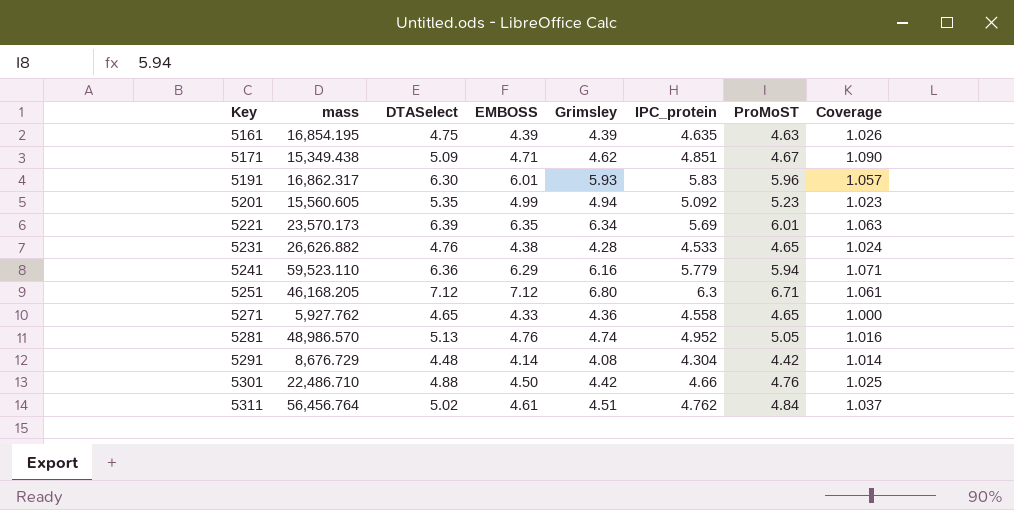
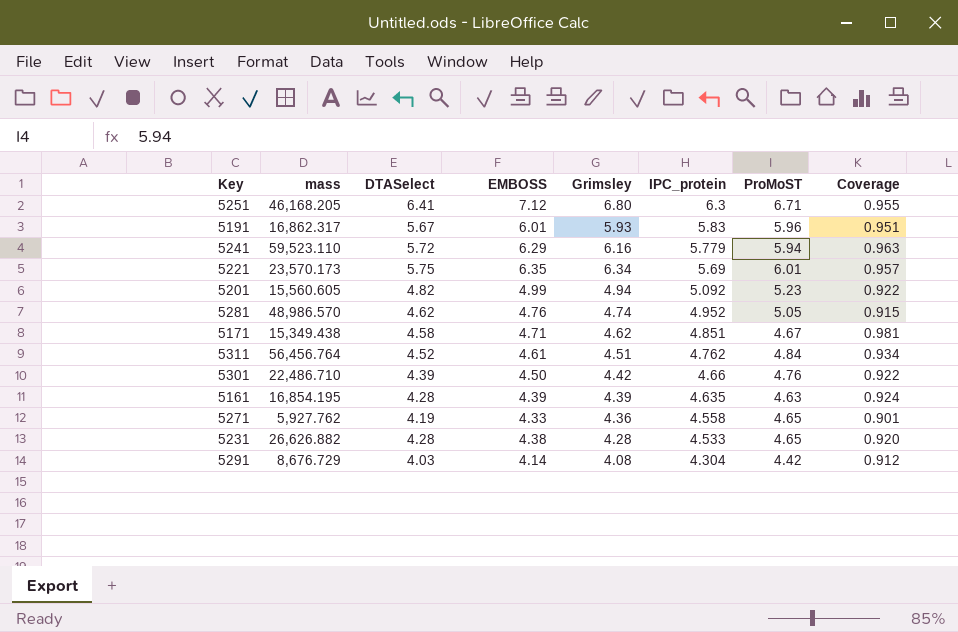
row order: Key ascending -> IPC_protein descending
5251 | DTASelect: 7.12 -> 6.41
5251 | Coverage: 1.061 -> 0.955
5191 | DTASelect: 6.30 -> 5.67
5191 | Coverage: 1.057 -> 0.951
5241 | DTASelect: 6.36 -> 5.72
5241 | Coverage: 1.071 -> 0.963
5221 | DTASelect: 6.39 -> 5.75
5221 | Coverage: 1.063 -> 0.957
5201 | DTASelect: 5.35 -> 4.82
5201 | Coverage: 1.023 -> 0.922
5281 | DTASelect: 5.13 -> 4.62
5281 | Coverage: 1.016 -> 0.915
5171 | DTASelect: 5.09 -> 4.58
5171 | Coverage: 1.090 -> 0.981
5311 | DTASelect: 5.02 -> 4.52
5311 | Coverage: 1.037 -> 0.934
5301 | DTASelect: 4.88 -> 4.39
5301 | Coverage: 1.025 -> 0.922
5161 | DTASelect: 4.75 -> 4.28
5161 | Coverage: 1.026 -> 0.924
5271 | DTASelect: 4.65 -> 4.19
5271 | Coverage: 1.000 -> 0.901
5231 | DTASelect: 4.76 -> 4.28
5231 | Coverage: 1.024 -> 0.920
5291 | DTASelect: 4.48 -> 4.03
5291 | Coverage: 1.014 -> 0.912

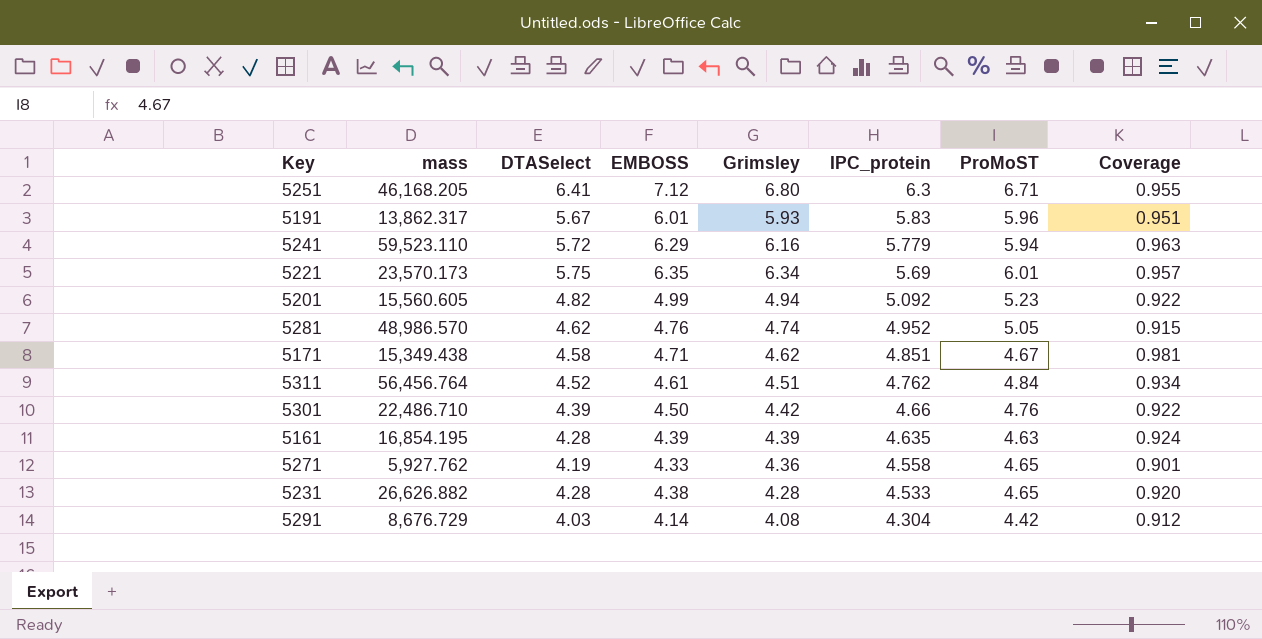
5191 | mass: 16,862.317 -> 13,862.317

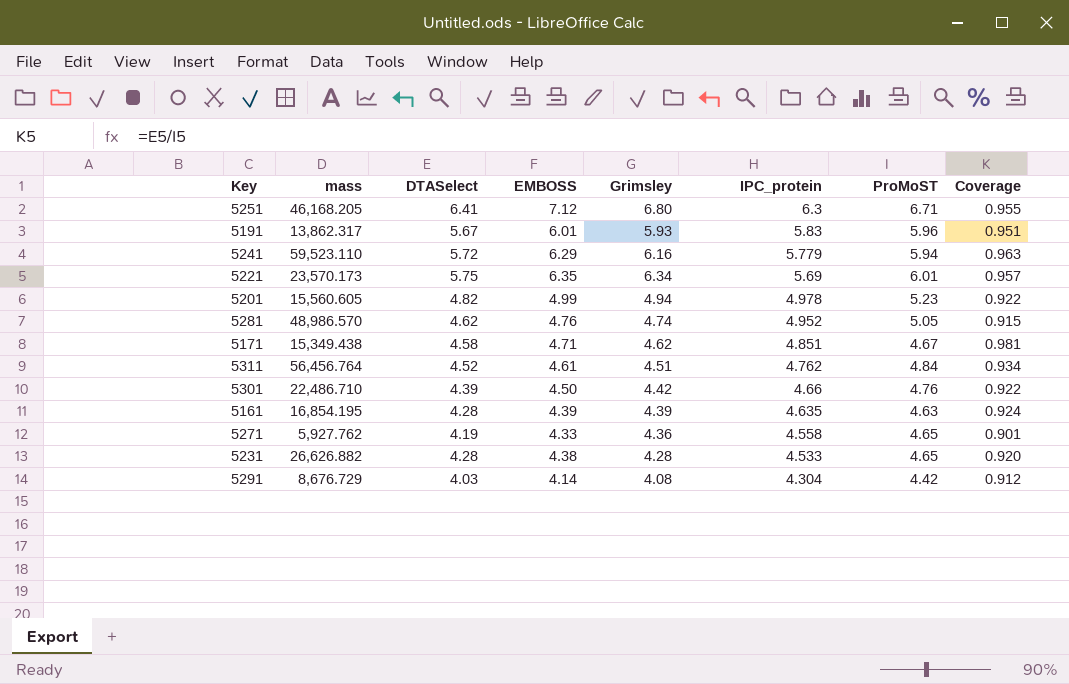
5201 | IPC_protein: 5.092 -> 4.978

